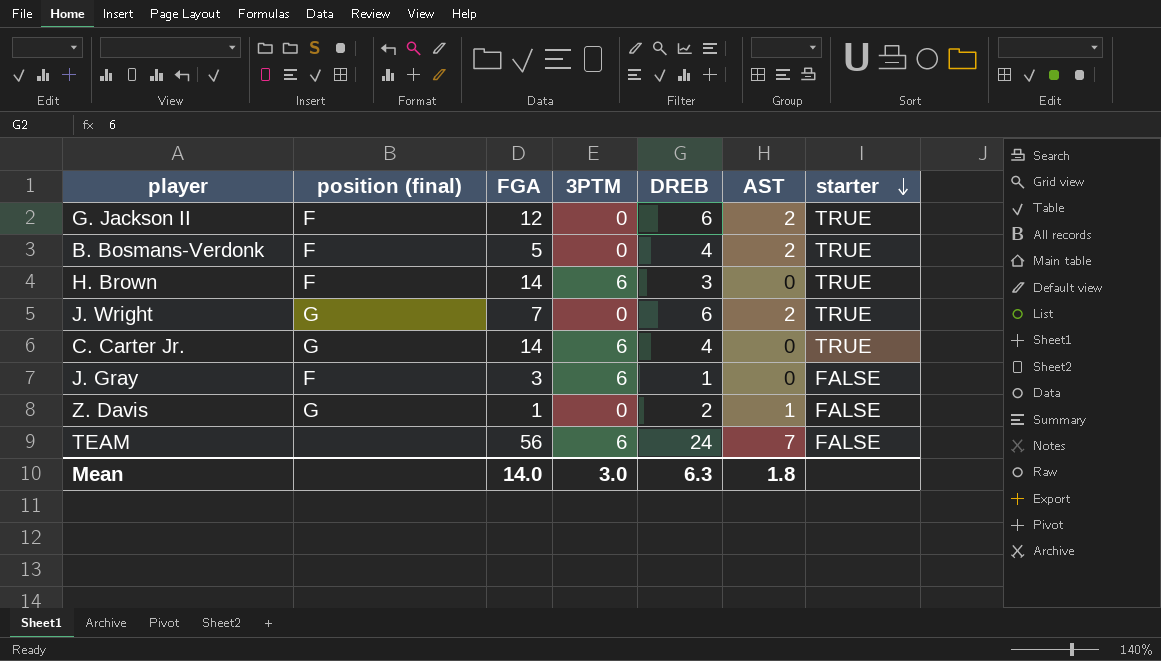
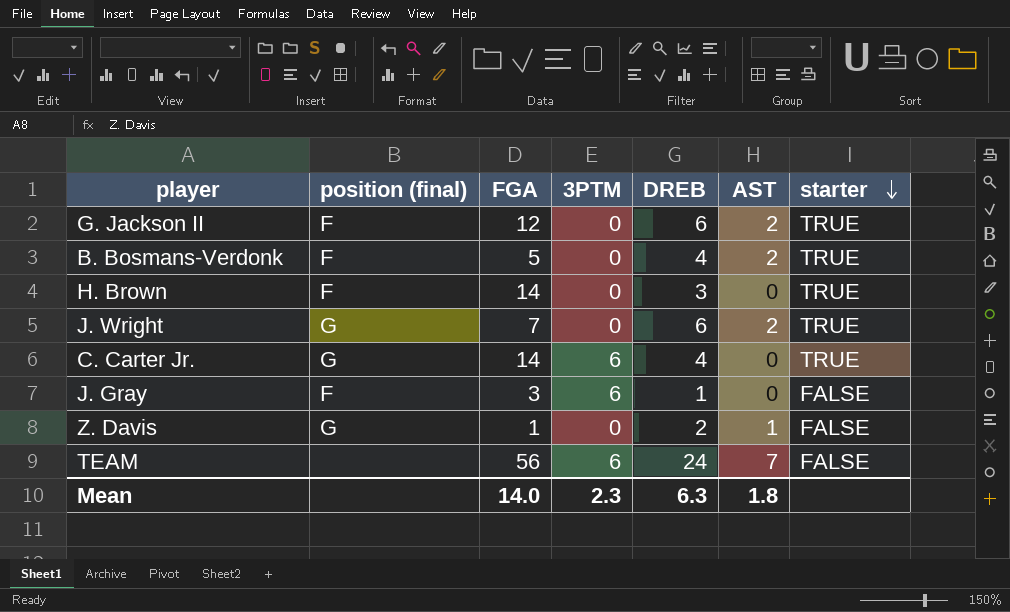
H. Brown | 3PTM: 6 -> 0
Mean | 3PTM: 3.0 -> 2.3

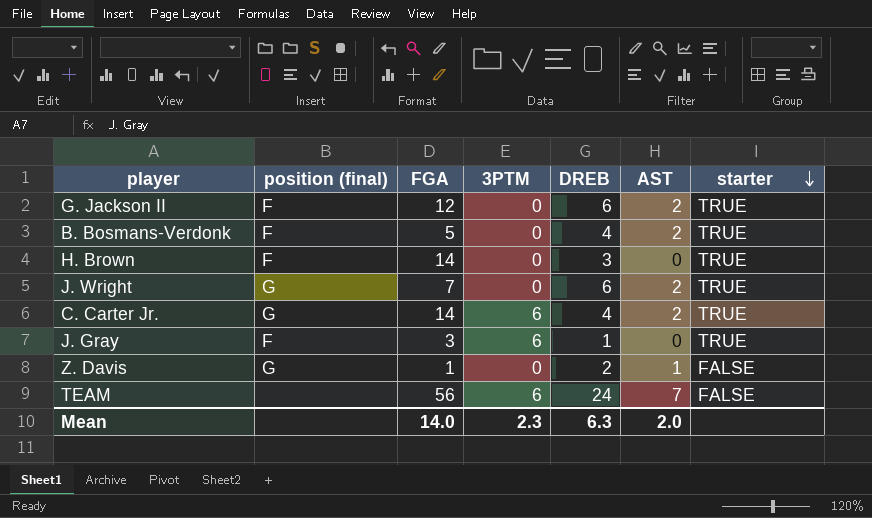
C. Carter Jr. | AST: 0 -> 2
J. Gray | starter: FALSE -> TRUE
Mean | AST: 1.8 -> 2.0

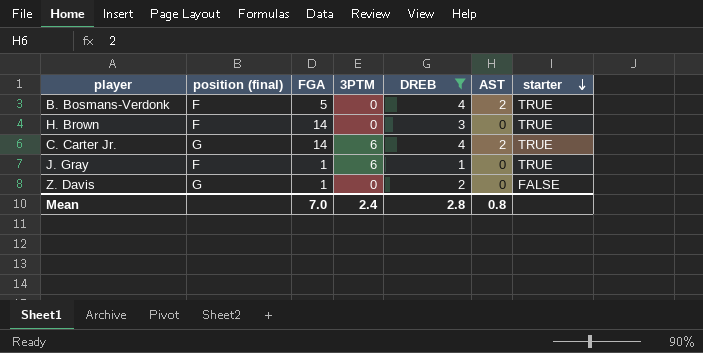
filter: none -> DREB <= 4
J. Gray | FGA: 3 -> 1
Z. Davis | AST: 1 -> 0
Mean | FGA: 14.0 -> 7.0
Mean | 3PTM: 2.3 -> 2.4
Mean | DREB: 6.3 -> 2.8
Mean | AST: 2.0 -> 0.8

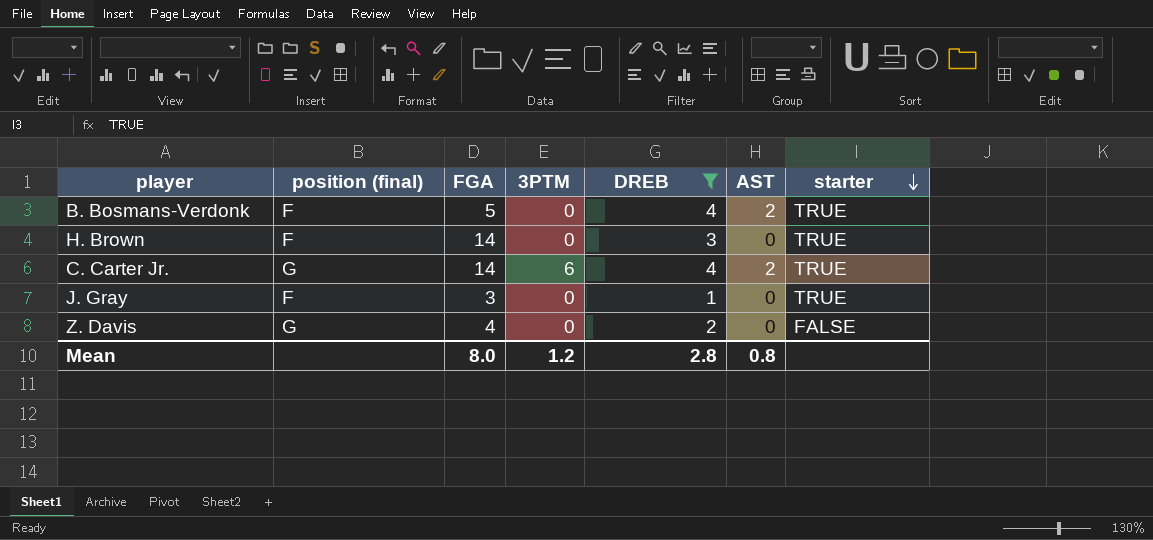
J. Gray | FGA: 1 -> 3
J. Gray | 3PTM: 6 -> 0
Z. Davis | FGA: 1 -> 4
Mean | FGA: 7.0 -> 8.0
Mean | 3PTM: 2.4 -> 1.2

